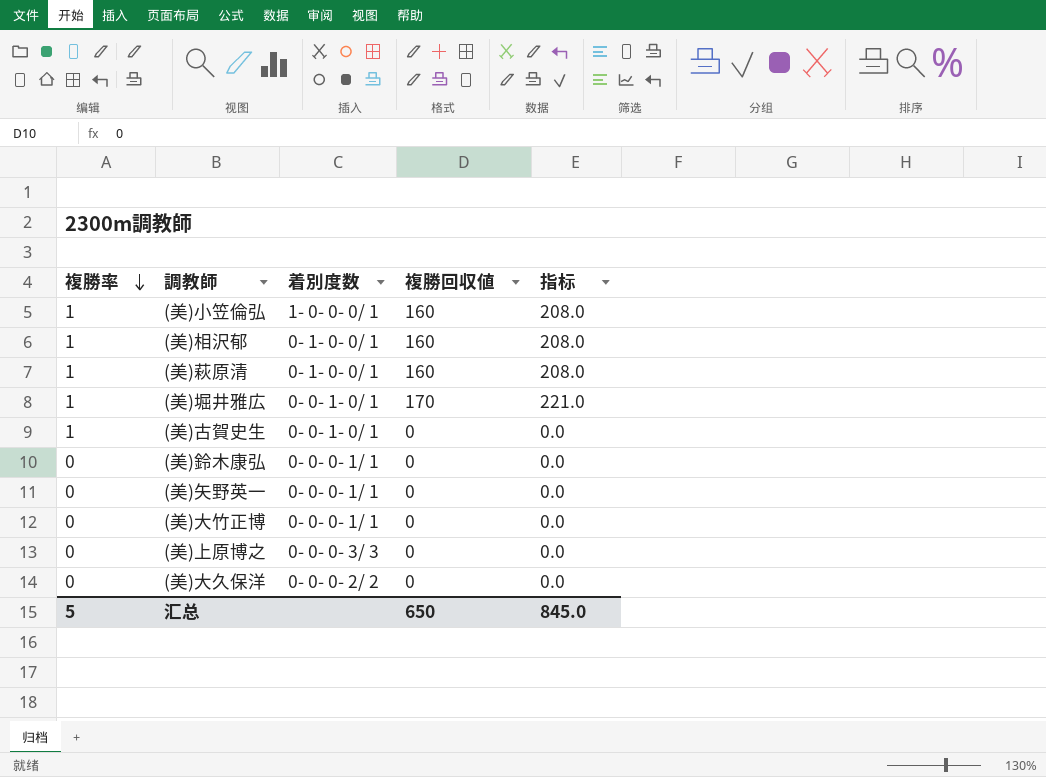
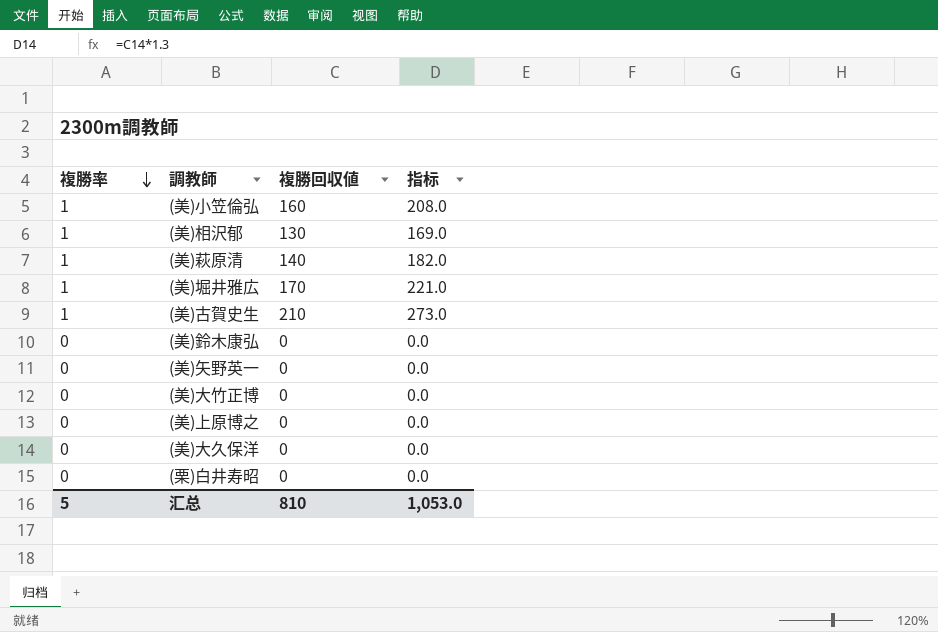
column 着別度数 | position: 3 -> none
(美)相沢郁 | 複勝回収値: 160 -> 130
(美)相沢郁 | 指标: 208.0 -> 169.0
(美)萩原清 | 複勝回収値: 160 -> 140
(美)萩原清 | 指标: 208.0 -> 182.0
(美)古賀史生 | 複勝回収値: 0 -> 210
(美)古賀史生 | 指标: 0.0 -> 273.0
row (栗)白井寿昭: none -> 0 | 0 | 0.0
汇总 | 複勝回収値: 650 -> 810
汇总 | 指标: 845.0 -> 1,053.0

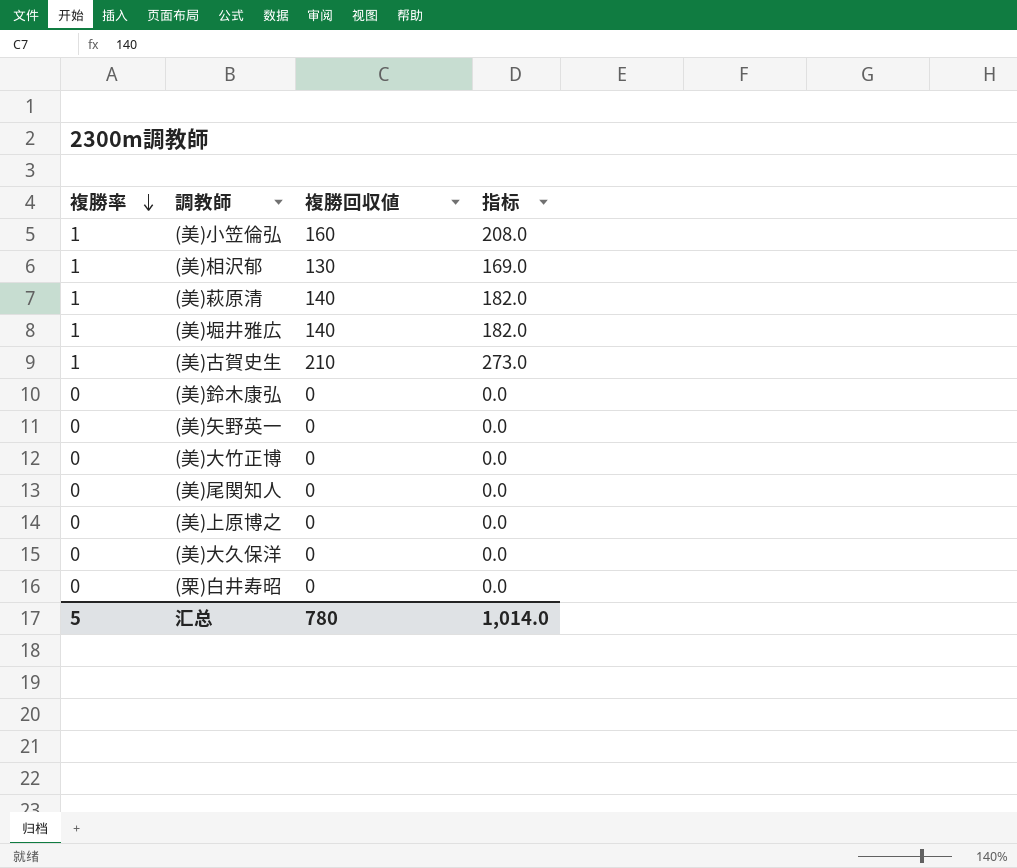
(美)堀井雅広 | 複勝回収値: 170 -> 140
(美)堀井雅広 | 指标: 221.0 -> 182.0
row (美)尾関知人: none -> 0 | 0 | 0.0
汇总 | 複勝回収値: 810 -> 780
汇总 | 指标: 1,053.0 -> 1,014.0

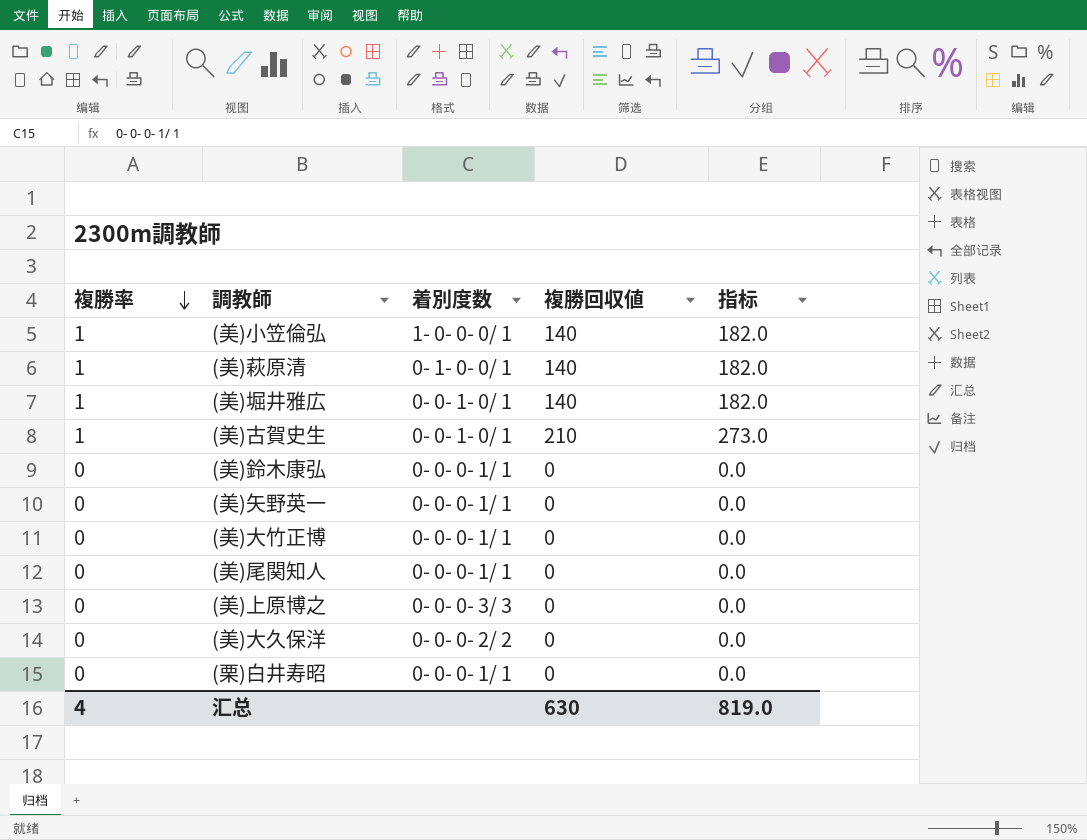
column 着別度数 | position: none -> 3
row (美)相沢郁: 1 | 130 | 169.0 -> none
(美)小笠倫弘 | 複勝回収値: 160 -> 140
(美)小笠倫弘 | 指标: 208.0 -> 182.0
汇总 | 複勝率: 5 -> 4
汇总 | 複勝回収値: 780 -> 630
汇总 | 指标: 1,014.0 -> 819.0

